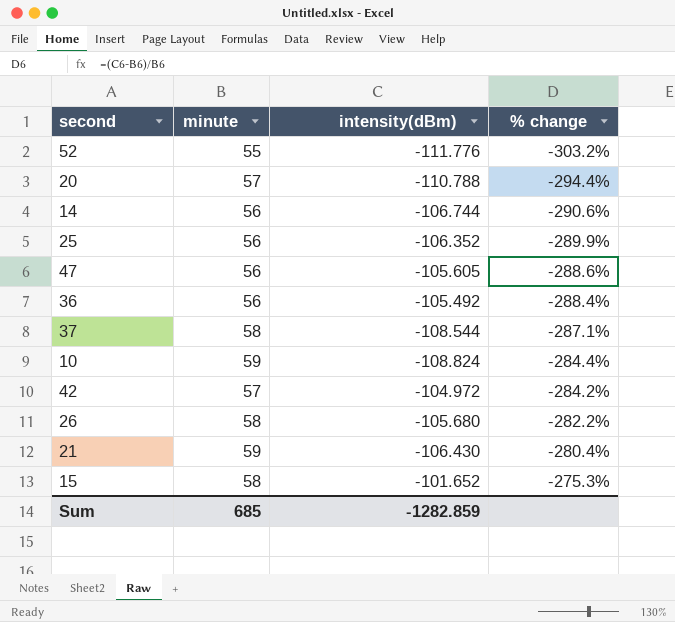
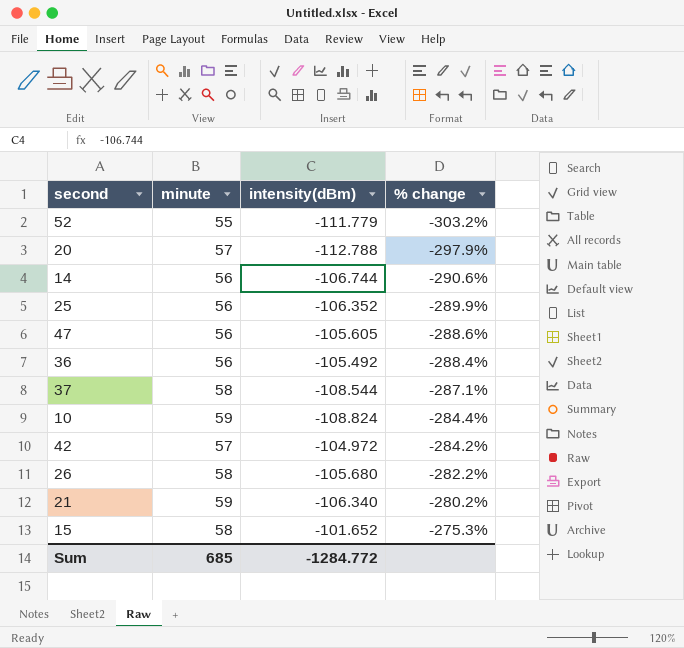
52 | intensity(dBm): -111.776 -> -111.779
20 | intensity(dBm): -110.788 -> -112.788
20 | % change: -294.4% -> -297.9%
21 | intensity(dBm): -106.430 -> -106.340
21 | % change: -280.4% -> -280.2%
Sum | intensity(dBm): -1282.859 -> -1284.772

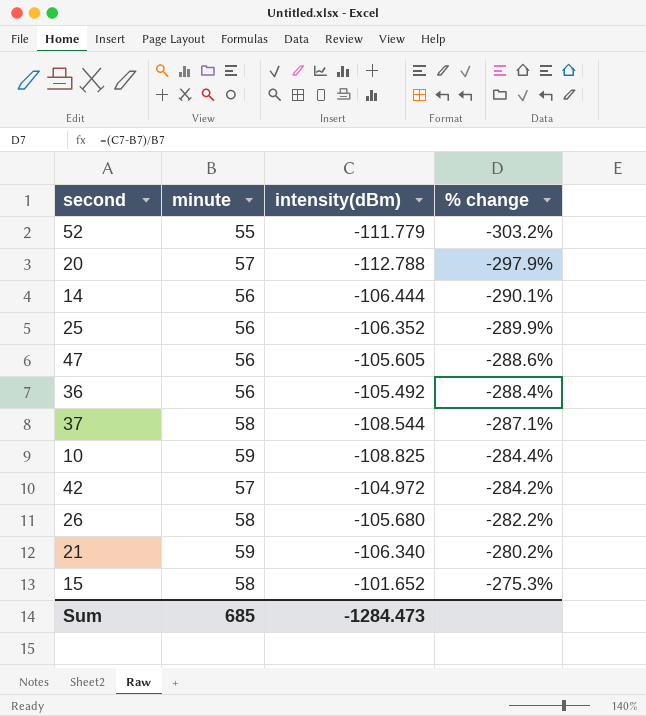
14 | intensity(dBm): -106.744 -> -106.444
14 | % change: -290.6% -> -290.1%
10 | intensity(dBm): -108.824 -> -108.825
Sum | intensity(dBm): -1284.772 -> -1284.473

